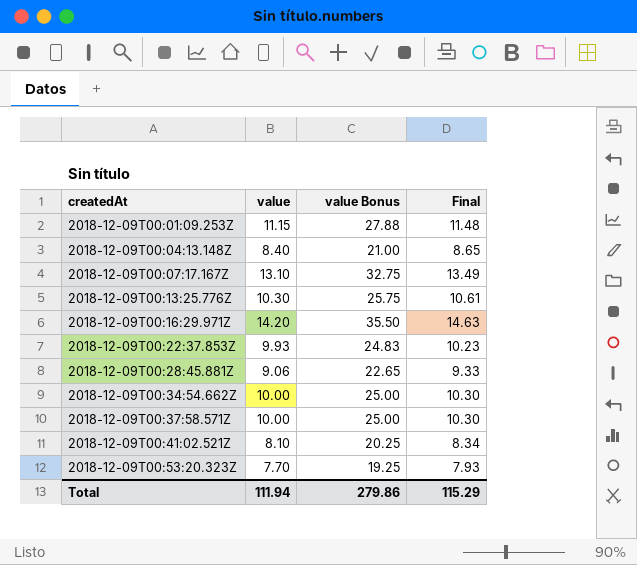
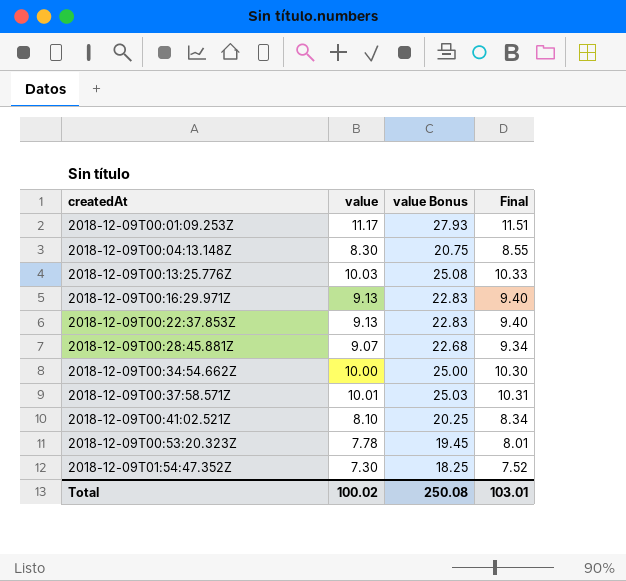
row 2018-12-09T00:07:17.167Z: 13.10 | 32.75 | 13.49 -> none
2018-12-09T00:01:09.253Z | value: 11.15 -> 11.17
2018-12-09T00:01:09.253Z | value Bonus: 27.88 -> 27.93
2018-12-09T00:01:09.253Z | Final: 11.48 -> 11.51
2018-12-09T00:04:13.148Z | value: 8.40 -> 8.30
2018-12-09T00:04:13.148Z | value Bonus: 21.00 -> 20.75
2018-12-09T00:04:13.148Z | Final: 8.65 -> 8.55
2018-12-09T00:13:25.776Z | value: 10.30 -> 10.03
2018-12-09T00:13:25.776Z | value Bonus: 25.75 -> 25.08
2018-12-09T00:13:25.776Z | Final: 10.61 -> 10.33
2018-12-09T00:16:29.971Z | value: 14.20 -> 9.13
2018-12-09T00:16:29.971Z | value Bonus: 35.50 -> 22.83
2018-12-09T00:16:29.971Z | Final: 14.63 -> 9.40
2018-12-09T00:22:37.853Z | value: 9.93 -> 9.13
2018-12-09T00:22:37.853Z | value Bonus: 24.83 -> 22.83
2018-12-09T00:22:37.853Z | Final: 10.23 -> 9.40
2018-12-09T00:28:45.881Z | value: 9.06 -> 9.07
2018-12-09T00:28:45.881Z | value Bonus: 22.65 -> 22.68
2018-12-09T00:28:45.881Z | Final: 9.33 -> 9.34
2018-12-09T00:37:58.571Z | value: 10.00 -> 10.01
2018-12-09T00:37:58.571Z | value Bonus: 25.00 -> 25.03
2018-12-09T00:37:58.571Z | Final: 10.30 -> 10.31
2018-12-09T00:53:20.323Z | value: 7.70 -> 7.78
2018-12-09T00:53:20.323Z | value Bonus: 19.25 -> 19.45
2018-12-09T00:53:20.323Z | Final: 7.93 -> 8.01
row 2018-12-09T01:54:47.352Z: none -> 7.30 | 18.25 | 7.52
Total | value: 111.94 -> 100.02
Total | value Bonus: 279.86 -> 250.08
Total | Final: 115.29 -> 103.01

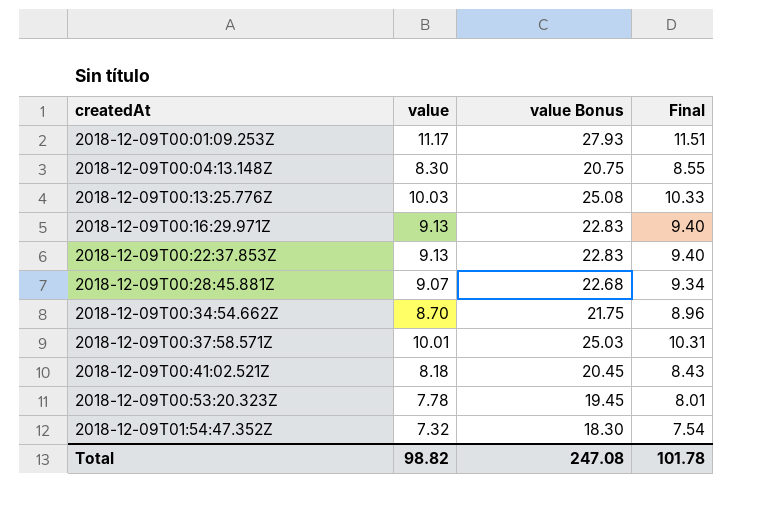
2018-12-09T00:34:54.662Z | value: 10.00 -> 8.70
2018-12-09T00:34:54.662Z | value Bonus: 25.00 -> 21.75
2018-12-09T00:34:54.662Z | Final: 10.30 -> 8.96
2018-12-09T00:41:02.521Z | value: 8.10 -> 8.18
2018-12-09T00:41:02.521Z | value Bonus: 20.25 -> 20.45
2018-12-09T00:41:02.521Z | Final: 8.34 -> 8.43
2018-12-09T01:54:47.352Z | value: 7.30 -> 7.32
2018-12-09T01:54:47.352Z | value Bonus: 18.25 -> 18.30
2018-12-09T01:54:47.352Z | Final: 7.52 -> 7.54
Total | value: 100.02 -> 98.82
Total | value Bonus: 250.08 -> 247.08
Total | Final: 103.01 -> 101.78

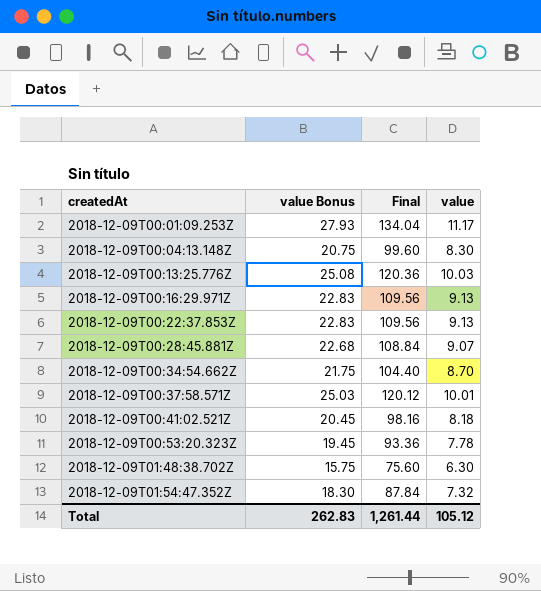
column Final | formula: [value] * 1.03 -> [value] * 12
column value | position: 2 -> 4
row 2018-12-09T01:48:38.702Z: none -> 15.75 | 75.60 | 6.30
Total | value Bonus: 247.08 -> 262.83
Total | Final: 101.78 -> 1,261.44
Total | value: 98.82 -> 105.12

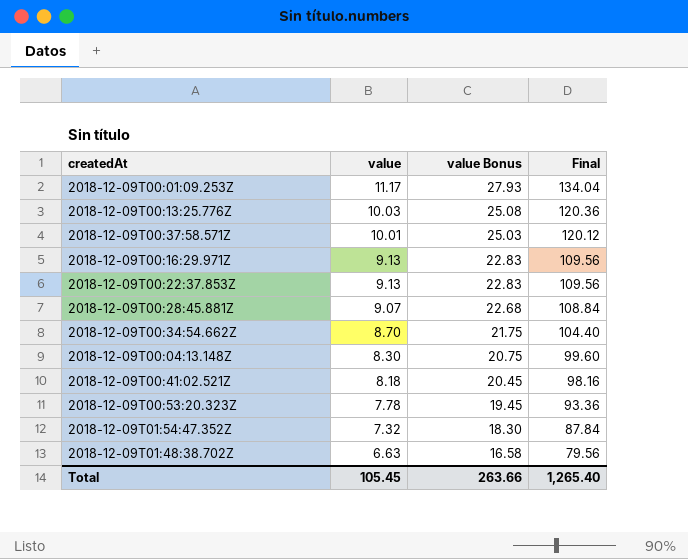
row order: createdAt ascending -> value descending
column value | position: 4 -> 2
2018-12-09T01:48:38.702Z | value: 6.30 -> 6.63
2018-12-09T01:48:38.702Z | value Bonus: 15.75 -> 16.58
2018-12-09T01:48:38.702Z | Final: 75.60 -> 79.56
Total | value: 105.12 -> 105.45
Total | value Bonus: 262.83 -> 263.66
Total | Final: 1,261.44 -> 1,265.40

